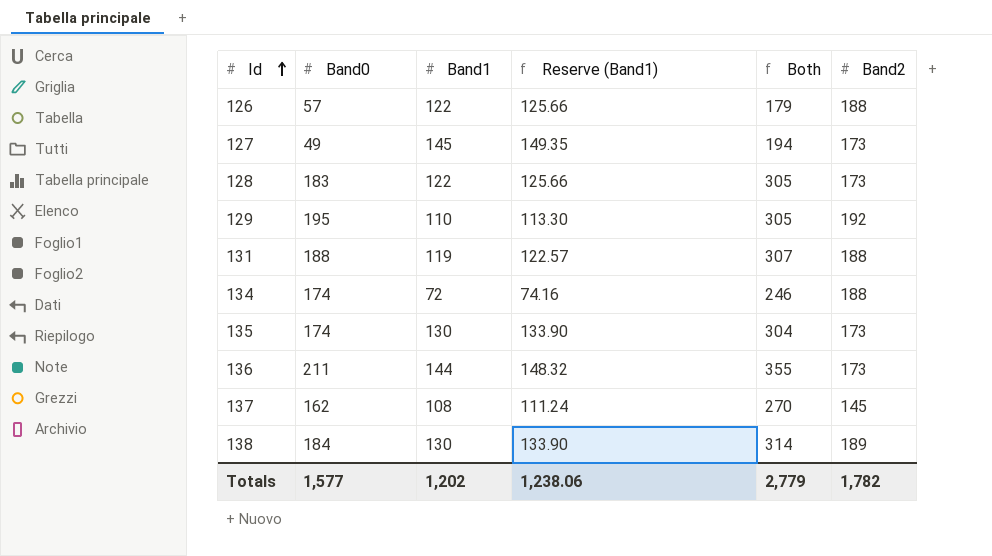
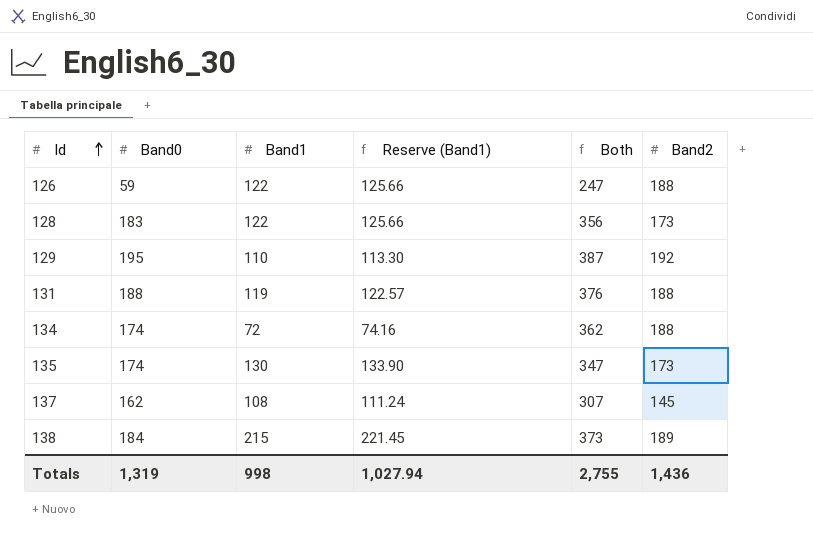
column Both | formula: [Band0] + [Band1] -> [Band0] + [Band2]
row 127: 49 | 145 | 149.35 | 194 | 173 -> none
row 136: 211 | 144 | 148.32 | 355 | 173 -> none
126 | Band0: 57 -> 59
138 | Band1: 130 -> 215
138 | Reserve (Band1): 133.90 -> 221.45
Totals | Band0: 1,577 -> 1,319
Totals | Band1: 1,202 -> 998
Totals | Reserve (Band1): 1,238.06 -> 1,027.94
Totals | Both: 2,779 -> 2,755
Totals | Band2: 1,782 -> 1,436

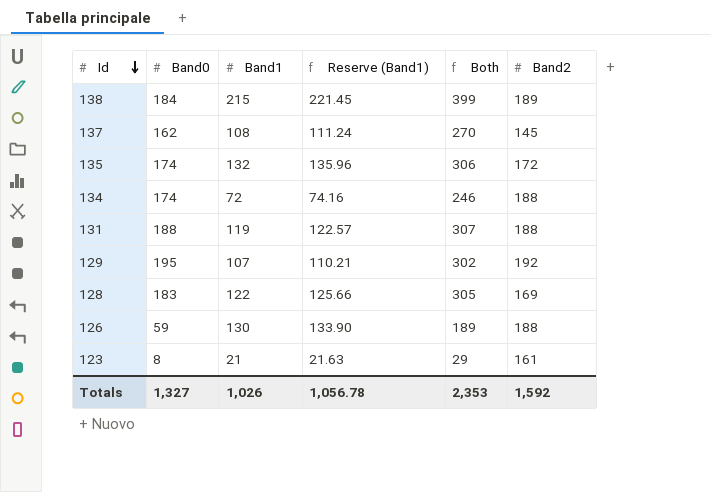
row order: Id ascending -> Id descending
column Both | formula: [Band0] + [Band2] -> [Band0] + [Band1]
135 | Band1: 130 -> 132
135 | Reserve (Band1): 133.90 -> 135.96
135 | Band2: 173 -> 172
129 | Band1: 110 -> 107
129 | Reserve (Band1): 113.30 -> 110.21
128 | Band2: 173 -> 169
126 | Band1: 122 -> 130
126 | Reserve (Band1): 125.66 -> 133.90
row 123: none -> 8 | 21 | 21.63 | 29 | 161
Totals | Band0: 1,319 -> 1,327
Totals | Band1: 998 -> 1,026
Totals | Reserve (Band1): 1,027.94 -> 1,056.78
Totals | Both: 2,755 -> 2,353
Totals | Band2: 1,436 -> 1,592

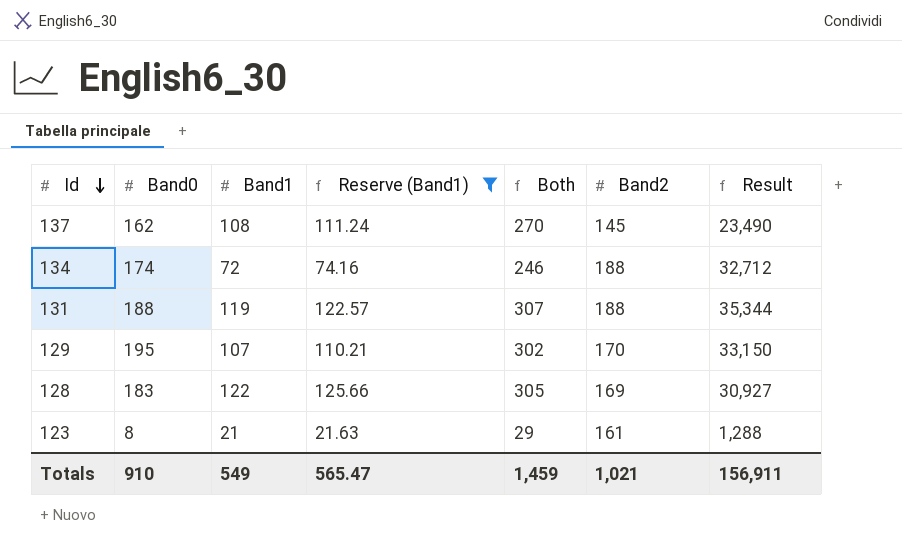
filter: none -> Reserve (Band1) <= 125.66
column Result | formula: none -> [Band0] * [Band2]
129 | Band2: 192 -> 170
Totals | Band0: 1,327 -> 910
Totals | Band1: 1,026 -> 549
Totals | Reserve (Band1): 1,056.78 -> 565.47
Totals | Both: 2,353 -> 1,459
Totals | Band2: 1,592 -> 1,021

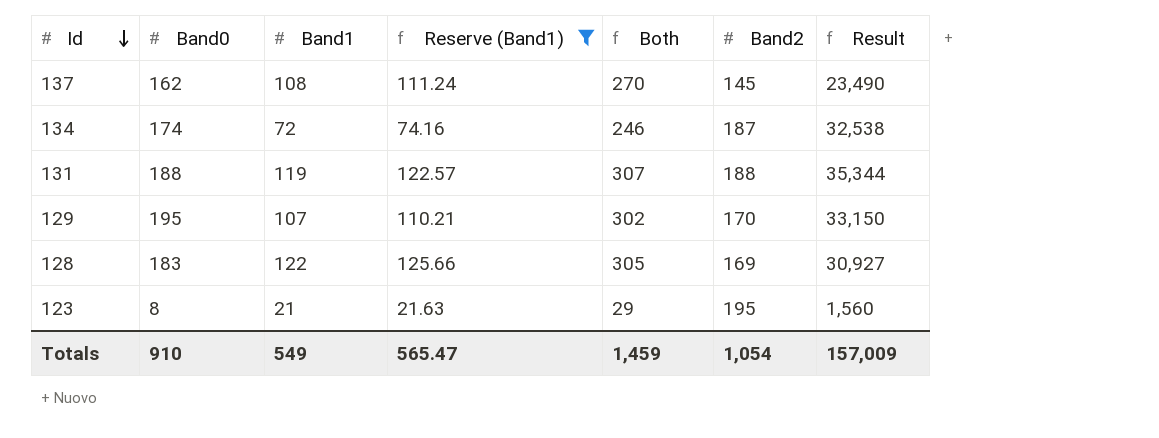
134 | Band2: 188 -> 187
134 | Result: 32,712 -> 32,538
123 | Band2: 161 -> 195
123 | Result: 1,288 -> 1,560
Totals | Band2: 1,021 -> 1,054
Totals | Result: 156,911 -> 157,009

